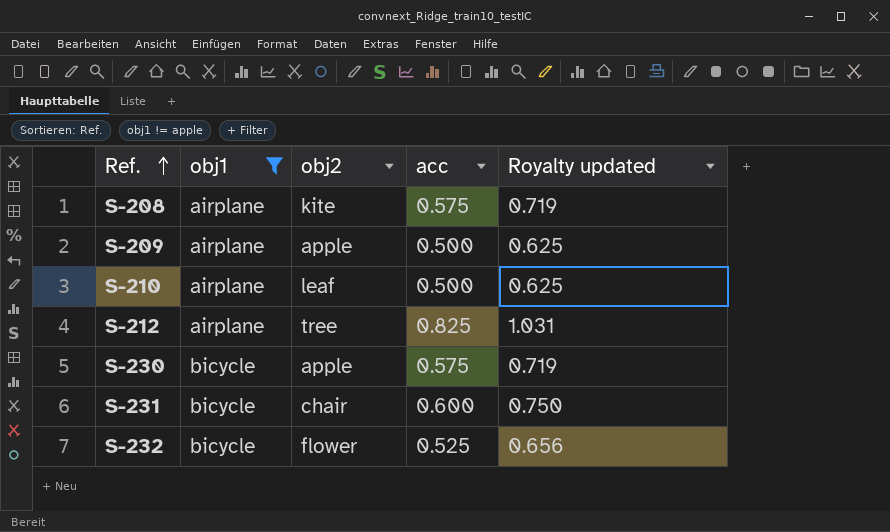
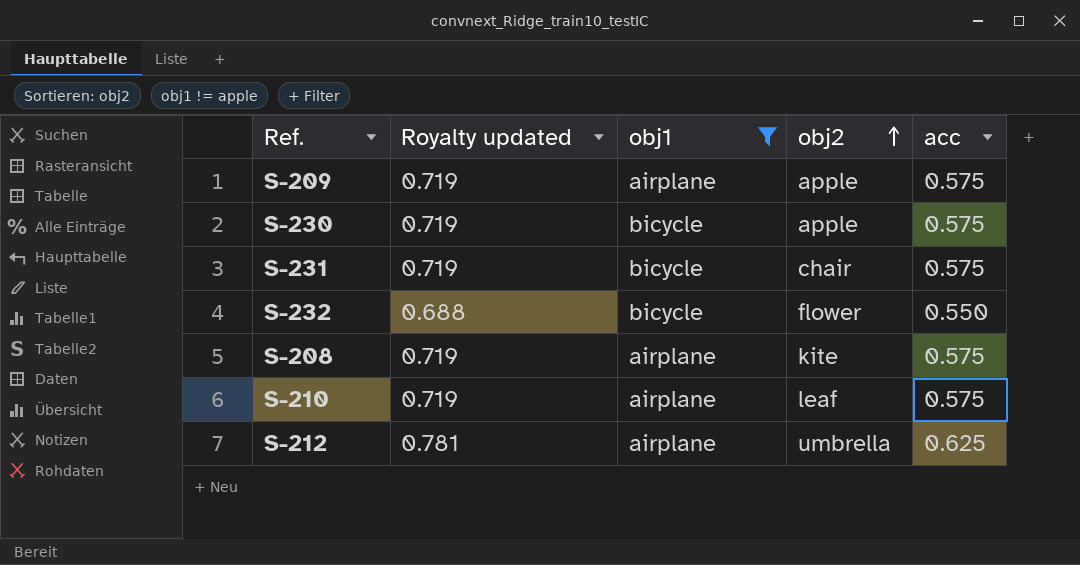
row order: Ref. ascending -> obj2 ascending
column Royalty updated | position: 5 -> 2
S-209 | Royalty updated: 0.625 -> 0.719
S-209 | acc: 0.500 -> 0.575
S-231 | Royalty updated: 0.750 -> 0.719
S-231 | acc: 0.600 -> 0.575
S-232 | Royalty updated: 0.656 -> 0.688
S-232 | acc: 0.525 -> 0.550
S-210 | Royalty updated: 0.625 -> 0.719
S-210 | acc: 0.500 -> 0.575
S-212 | Royalty updated: 1.031 -> 0.781
S-212 | obj2: tree -> umbrella
S-212 | acc: 0.825 -> 0.625

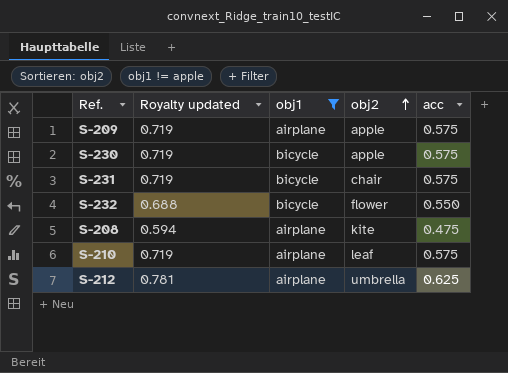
S-208 | Royalty updated: 0.719 -> 0.594
S-208 | acc: 0.575 -> 0.475

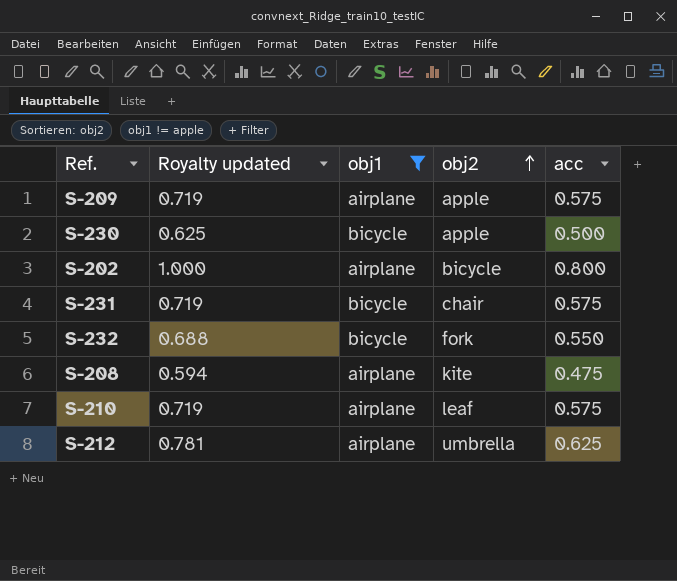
S-230 | Royalty updated: 0.719 -> 0.625
S-230 | acc: 0.575 -> 0.500
row S-202: none -> 1.000 | airplane | bicycle | 0.800
S-232 | obj2: flower -> fork

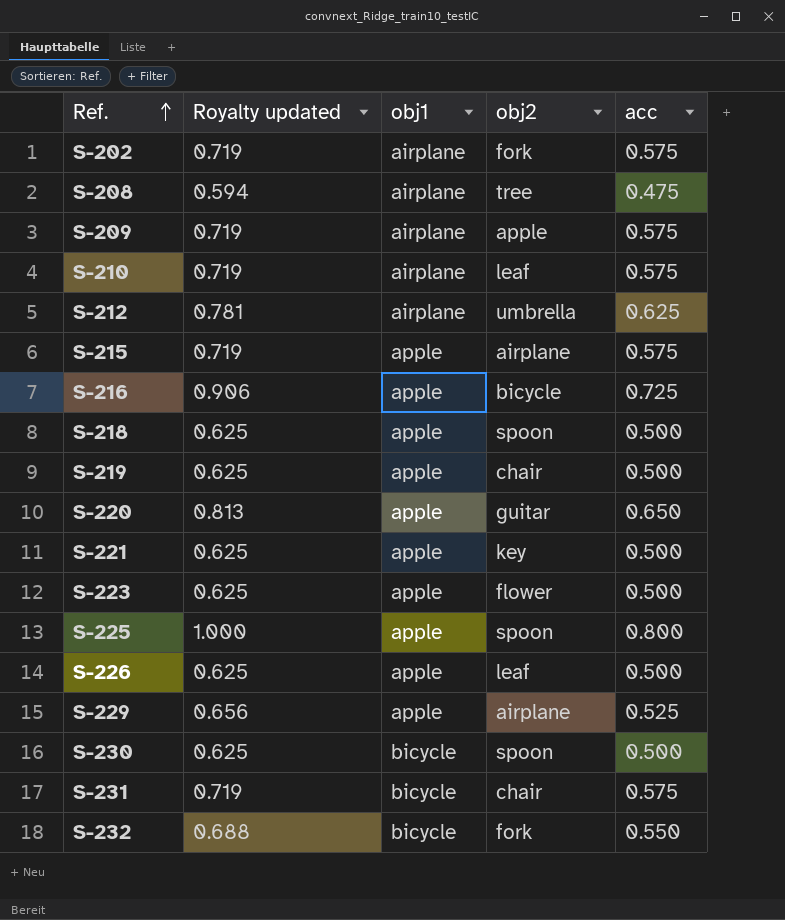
filter: obj1 != apple -> none
row order: obj2 ascending -> Ref. ascending
S-202 | Royalty updated: 1.000 -> 0.719
S-202 | obj2: bicycle -> fork
S-202 | acc: 0.800 -> 0.575
S-208 | obj2: kite -> tree
S-230 | obj2: apple -> spoon

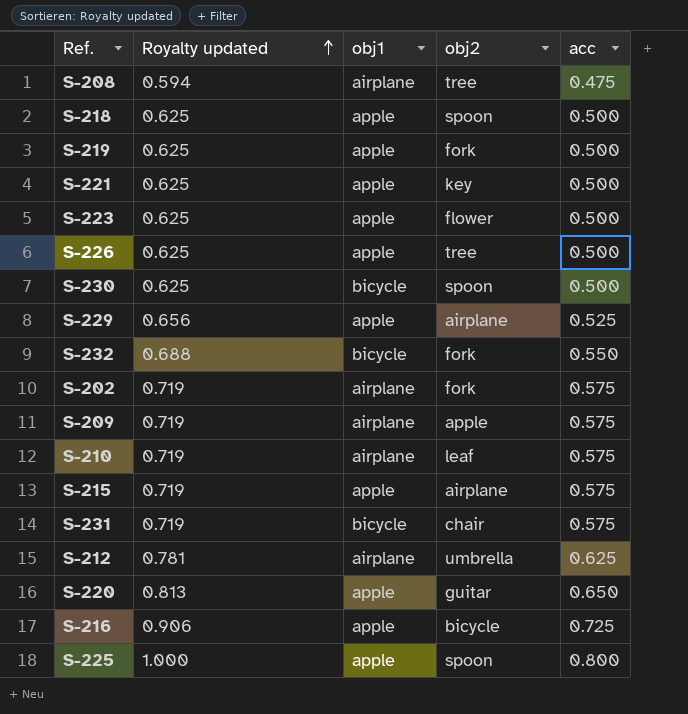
row order: Ref. ascending -> Royalty updated ascending
S-219 | obj2: chair -> fork
S-226 | obj2: leaf -> tree

